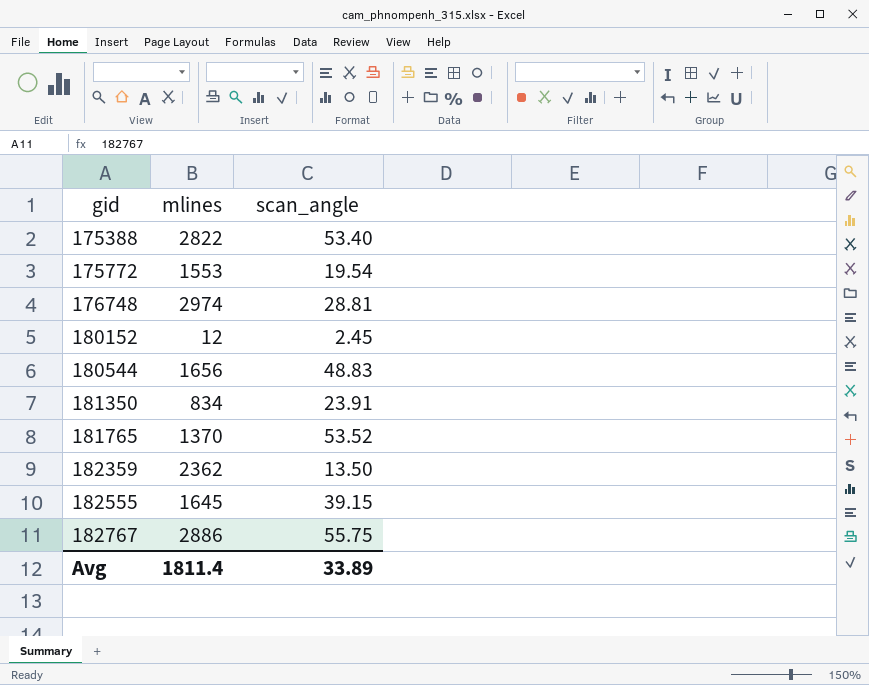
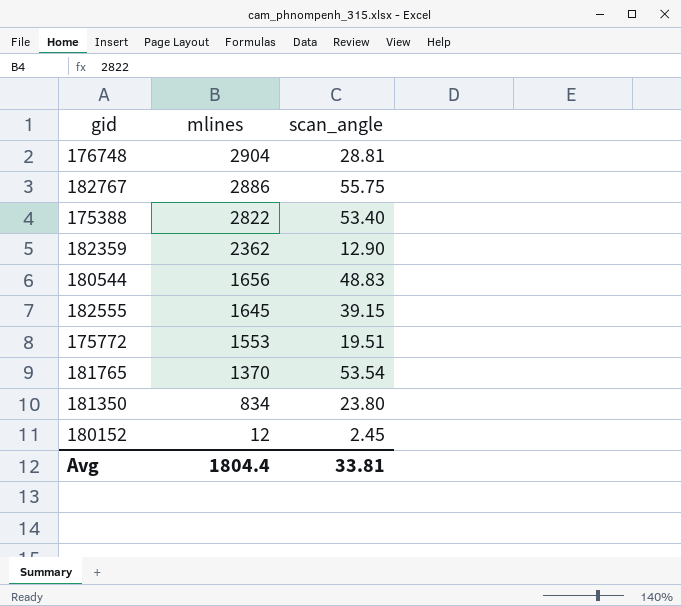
row order: gid ascending -> mlines descending
176748 | mlines: 2974 -> 2904
182359 | scan_angle: 13.50 -> 12.90
175772 | scan_angle: 19.54 -> 19.51
181765 | scan_angle: 53.52 -> 53.54
181350 | scan_angle: 23.91 -> 23.80
Avg | mlines: 1811.4 -> 1804.4
Avg | scan_angle: 33.89 -> 33.81

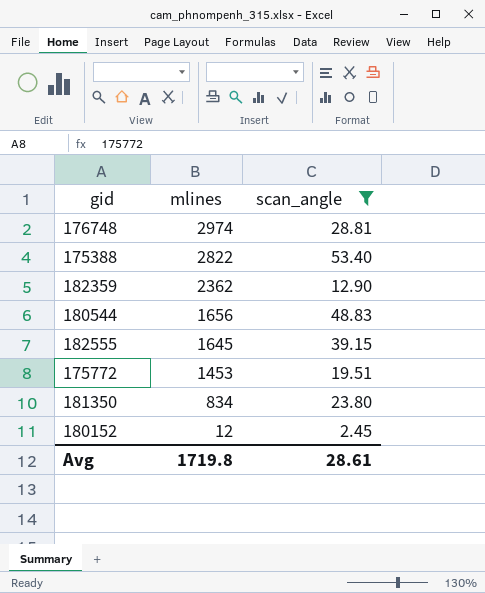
filter: none -> scan_angle <= 53.40
176748 | mlines: 2904 -> 2974
175772 | mlines: 1553 -> 1453
Avg | mlines: 1804.4 -> 1719.8
Avg | scan_angle: 33.81 -> 28.61

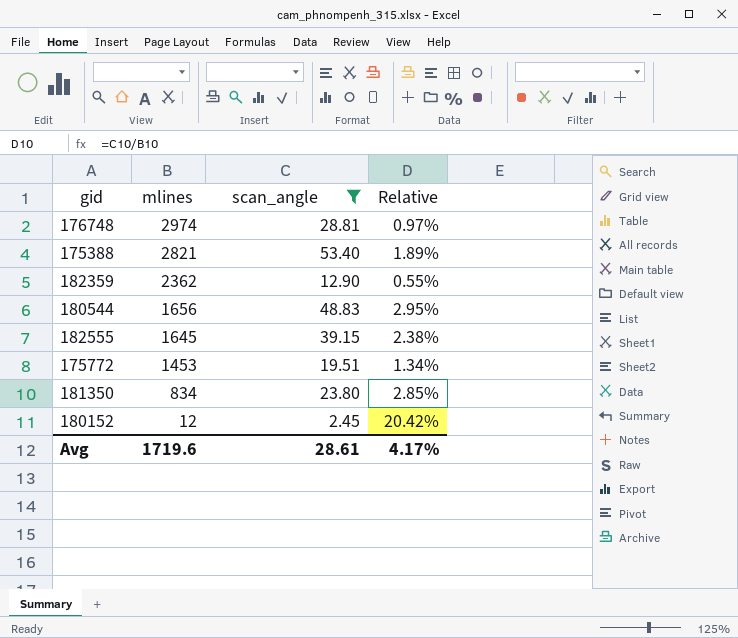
column Relative | formula: none -> [scan_angle] / [mlines]
175388 | mlines: 2822 -> 2821
Avg | mlines: 1719.8 -> 1719.6

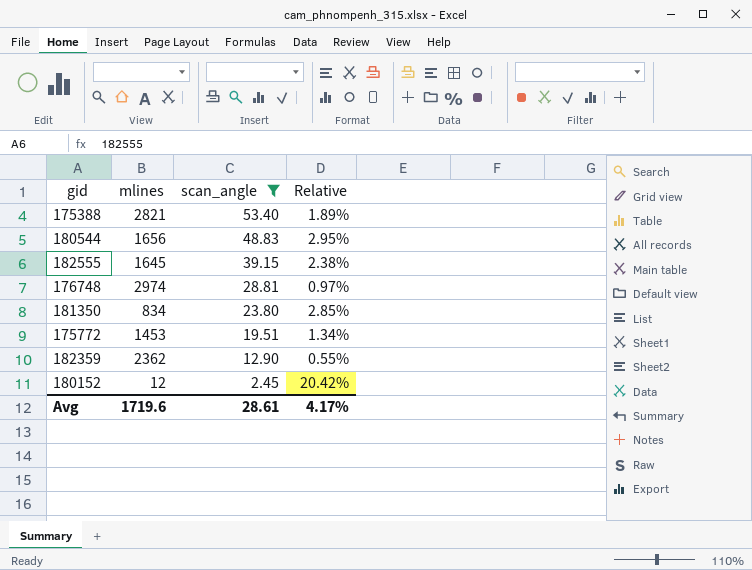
row order: mlines descending -> scan_angle descending

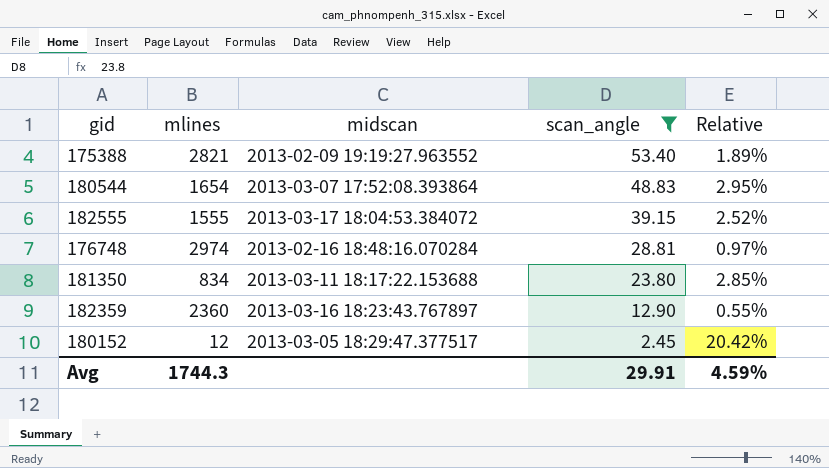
column midscan | position: none -> 3
row 175772: 1453 | 19.51 | 1.34% -> none
180544 | mlines: 1656 -> 1654
182555 | mlines: 1645 -> 1555
182555 | Relative: 2.38% -> 2.52%
182359 | mlines: 2362 -> 2360
Avg | mlines: 1719.6 -> 1744.3
Avg | scan_angle: 28.61 -> 29.91
Avg | Relative: 4.17% -> 4.59%

